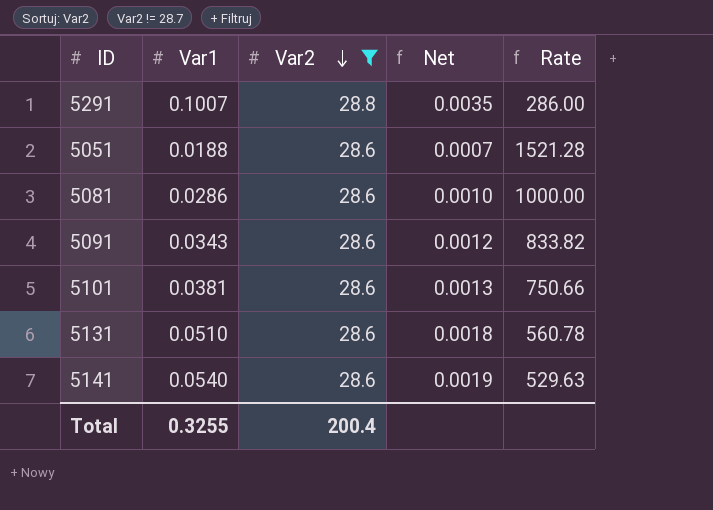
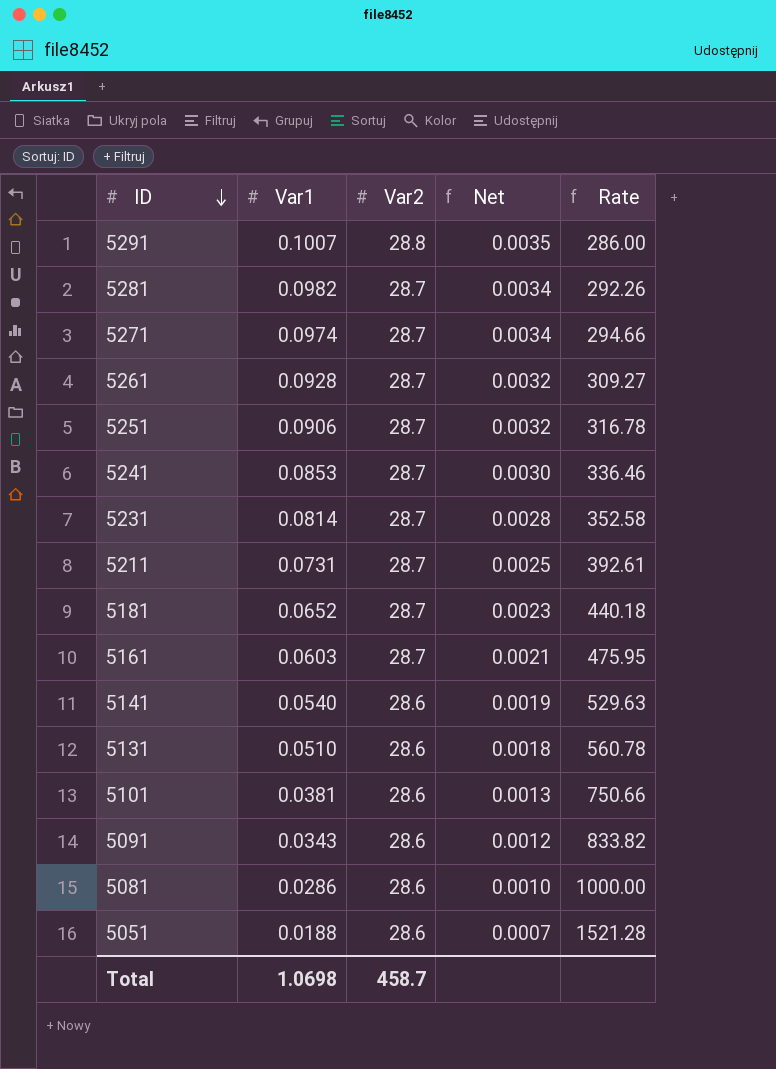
filter: Var2 != 28.7 -> none
row order: Var2 descending -> ID descending
Total | Var1: 0.3255 -> 1.0698
Total | Var2: 200.4 -> 458.7

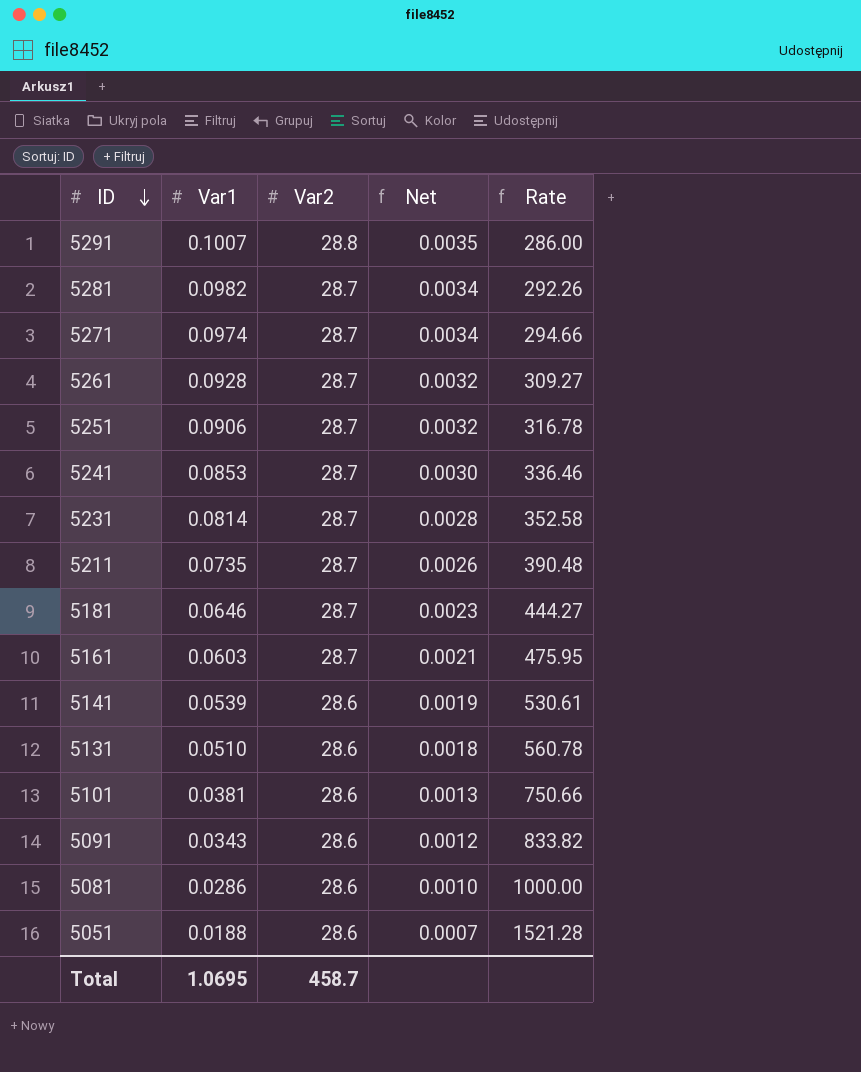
5211 | Var1: 0.0731 -> 0.0735
5211 | Net: 0.0025 -> 0.0026
5211 | Rate: 392.61 -> 390.48
5181 | Var1: 0.0652 -> 0.0646
5181 | Rate: 440.18 -> 444.27
5141 | Var1: 0.0540 -> 0.0539
5141 | Rate: 529.63 -> 530.61
Total | Var1: 1.0698 -> 1.0695

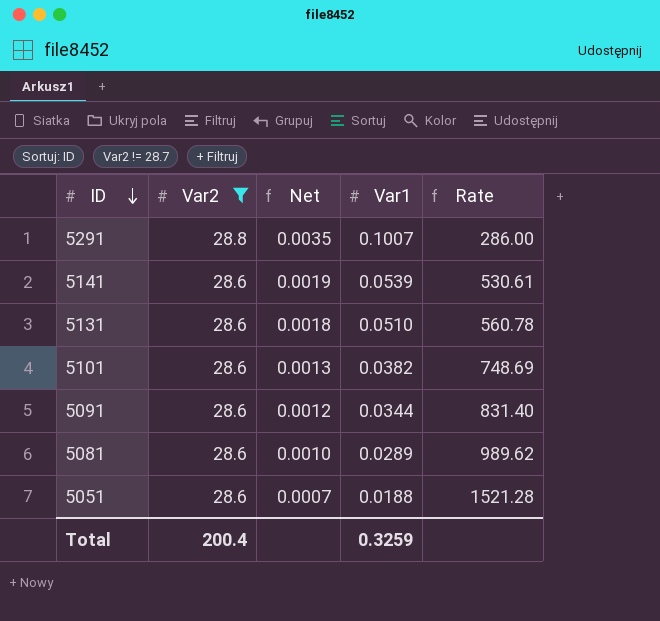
filter: none -> Var2 != 28.7
column Var1 | position: 2 -> 4
5101 | Var1: 0.0381 -> 0.0382
5101 | Rate: 750.66 -> 748.69
5091 | Var1: 0.0343 -> 0.0344
5091 | Rate: 833.82 -> 831.40
5081 | Var1: 0.0286 -> 0.0289
5081 | Rate: 1000.00 -> 989.62
Total | Var2: 458.7 -> 200.4
Total | Var1: 1.0695 -> 0.3259

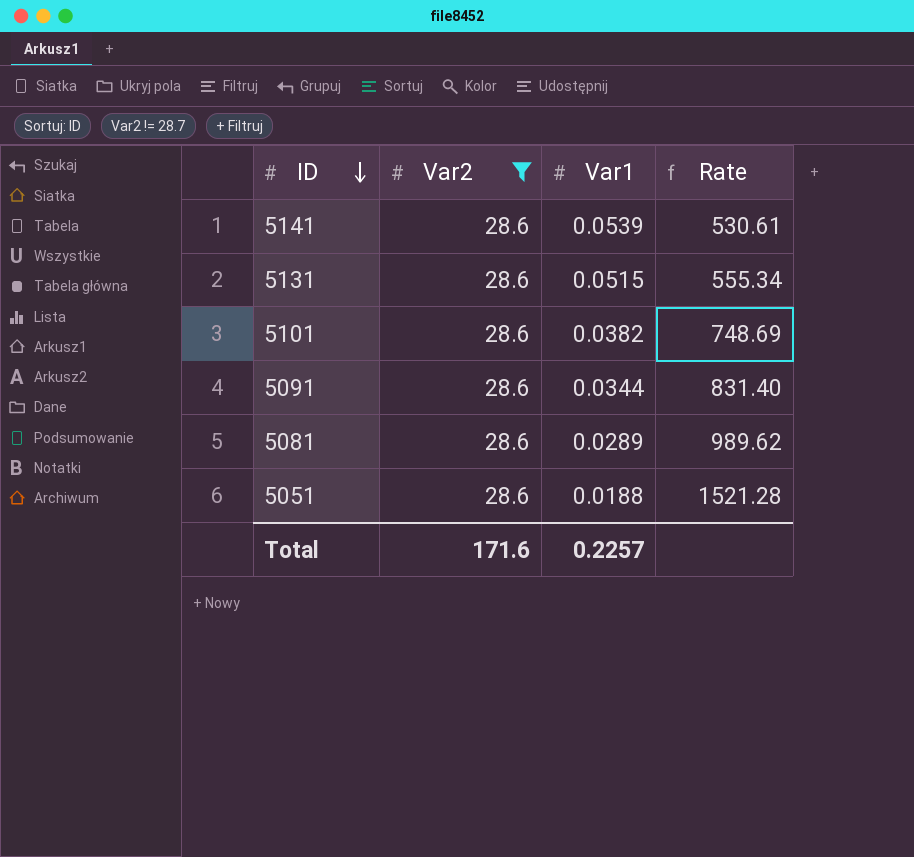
column Net | formula: [Var1] / [Var2] -> none
row 5291: 28.8 | 0.0035 | 0.1007 | 286.00 -> none
5131 | Var1: 0.0510 -> 0.0515
5131 | Rate: 560.78 -> 555.34
Total | Var2: 200.4 -> 171.6
Total | Var1: 0.3259 -> 0.2257

